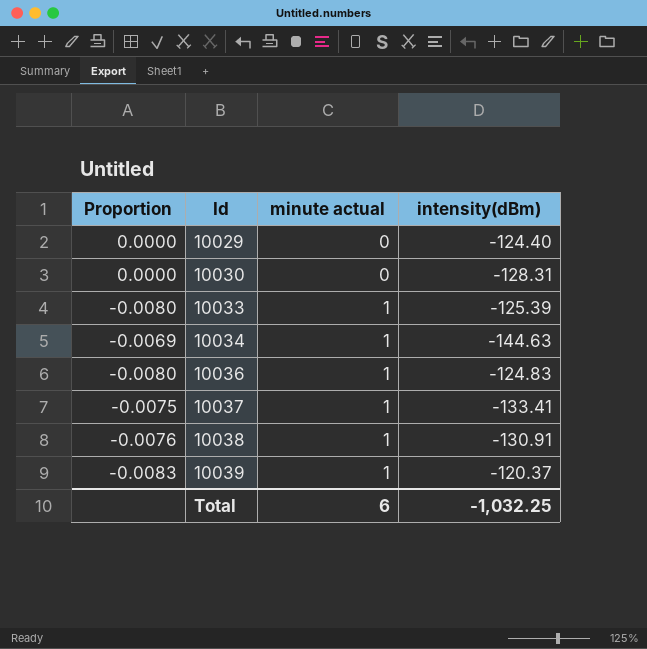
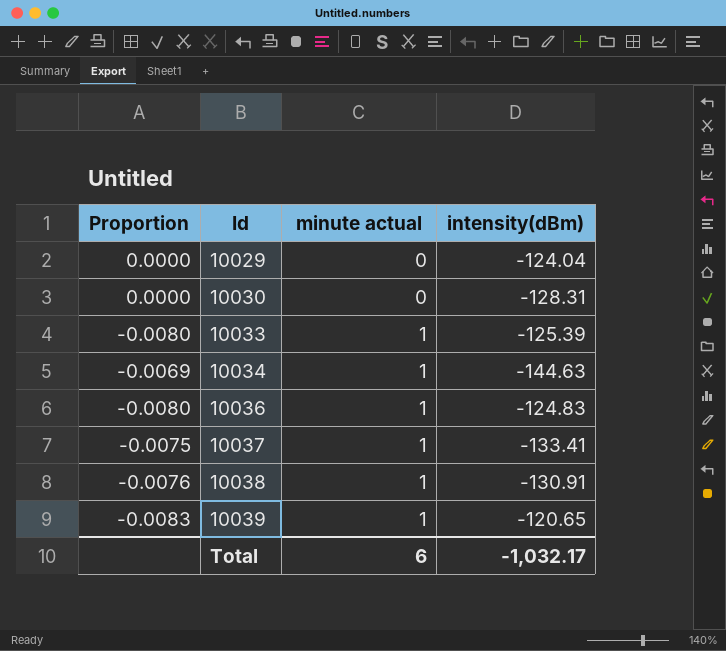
10029 | intensity(dBm): -124.40 -> -124.04
10039 | intensity(dBm): -120.37 -> -120.65
Total | intensity(dBm): -1,032.25 -> -1,032.17

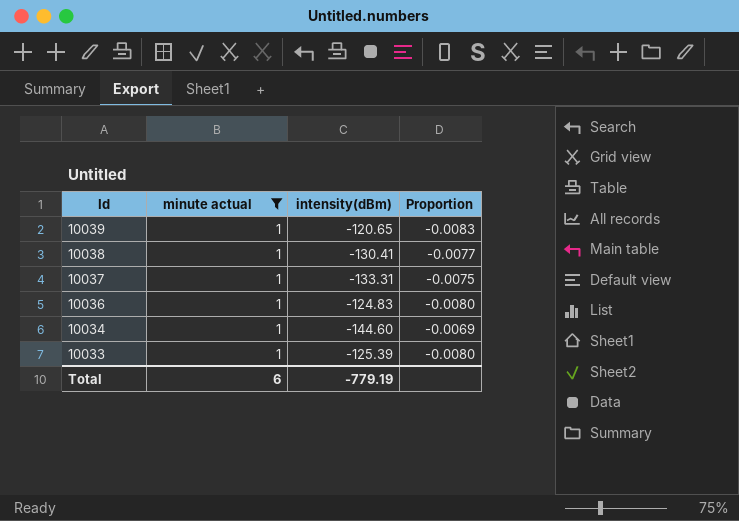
filter: none -> minute actual = 1
row order: Id ascending -> Id descending
column Proportion | position: 1 -> 4
10038 | intensity(dBm): -130.91 -> -130.41
10038 | Proportion: -0.0076 -> -0.0077
10037 | intensity(dBm): -133.41 -> -133.31
10034 | intensity(dBm): -144.63 -> -144.60
Total | intensity(dBm): -1,032.17 -> -779.19

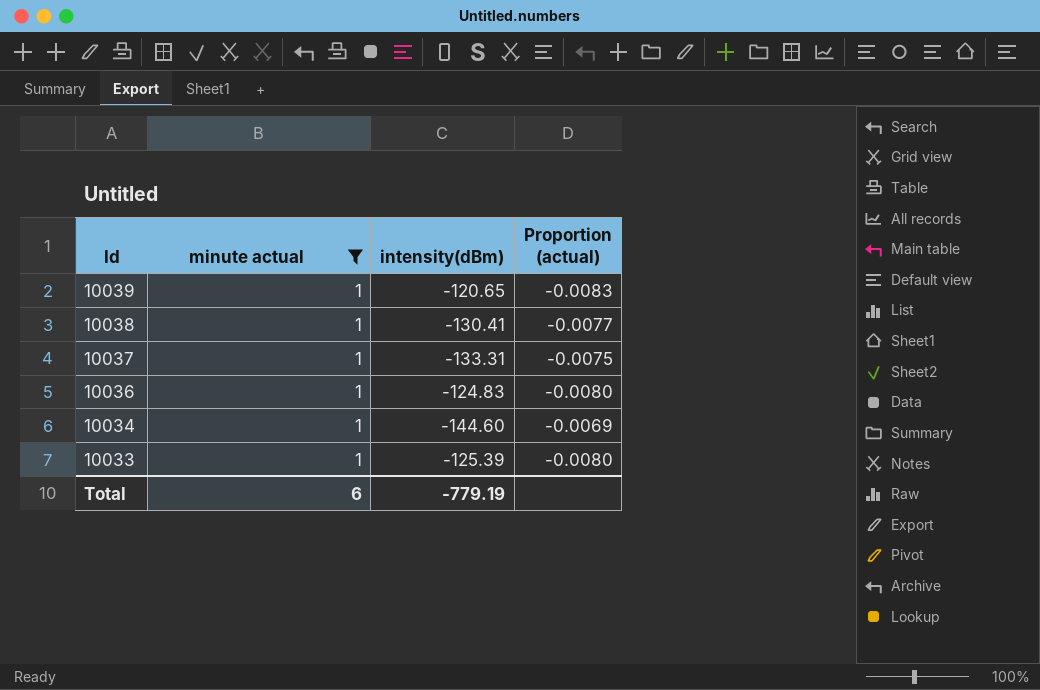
column name: Proportion -> Proportion (actual)

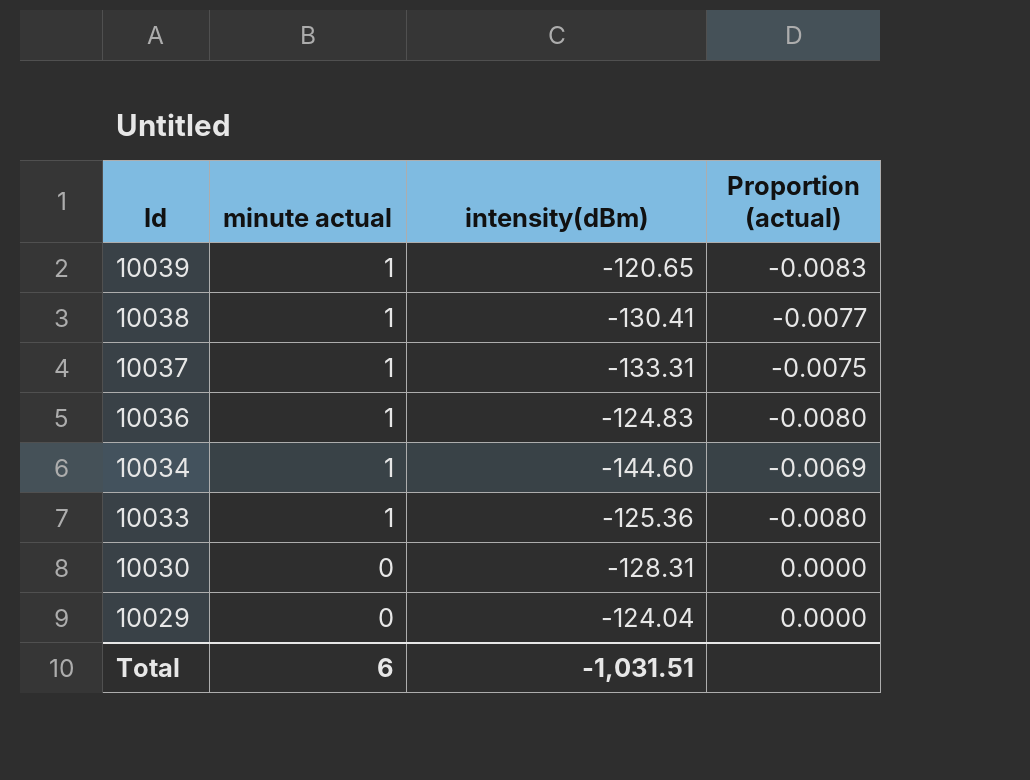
filter: minute actual = 1 -> none
10033 | intensity(dBm): -125.39 -> -125.36
Total | intensity(dBm): -779.19 -> -1,031.51

